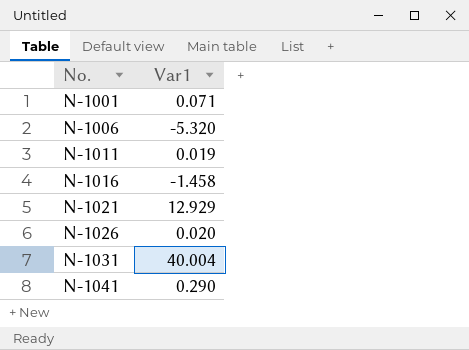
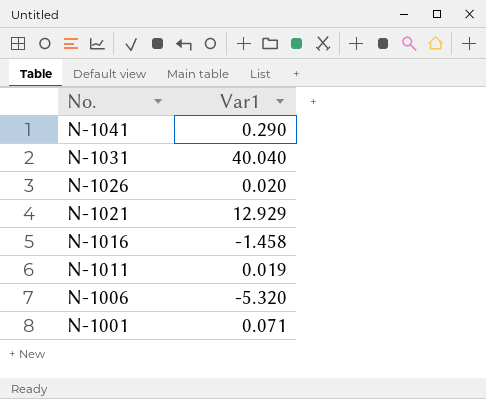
row order: No. ascending -> No. descending
N-1031 | Var1: 40.004 -> 40.040

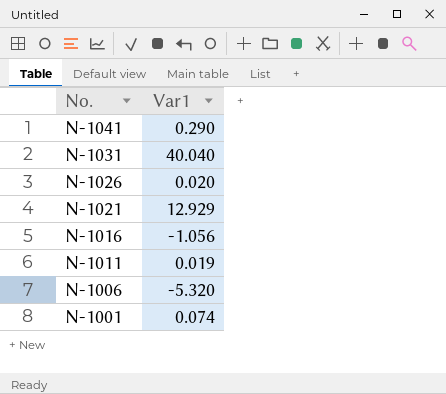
N-1016 | Var1: -1.458 -> -1.056
N-1001 | Var1: 0.071 -> 0.074

